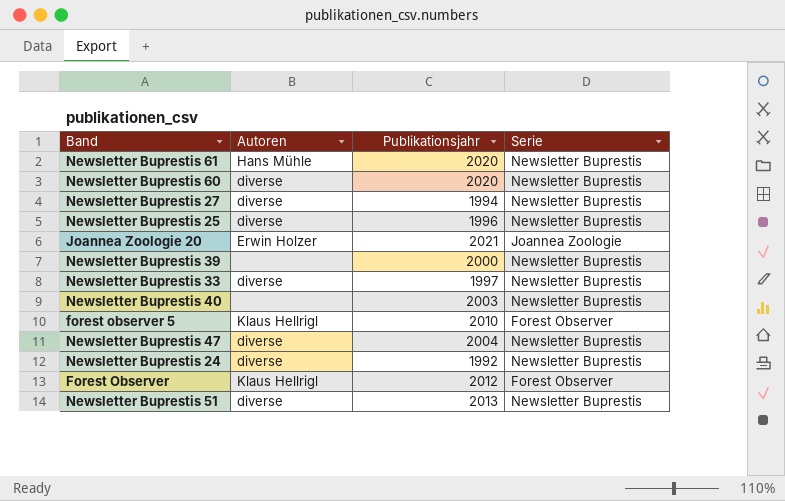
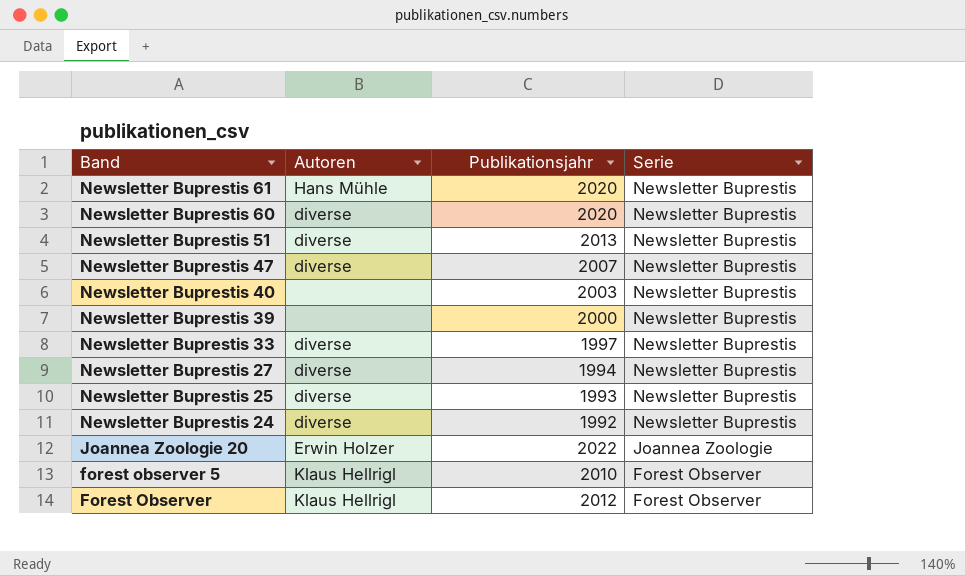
row order: none -> Band descending
Newsletter Buprestis 47 | Publikationsjahr: 2004 -> 2007
Newsletter Buprestis 25 | Publikationsjahr: 1996 -> 1993
Joannea Zoologie 20 | Publikationsjahr: 2021 -> 2022

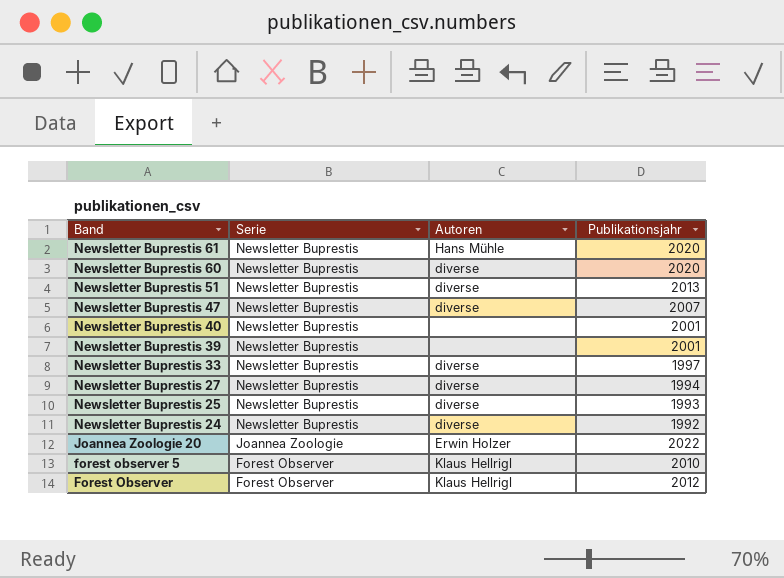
column Serie | position: 4 -> 2
Newsletter Buprestis 40 | Publikationsjahr: 2003 -> 2001
Newsletter Buprestis 39 | Publikationsjahr: 2000 -> 2001

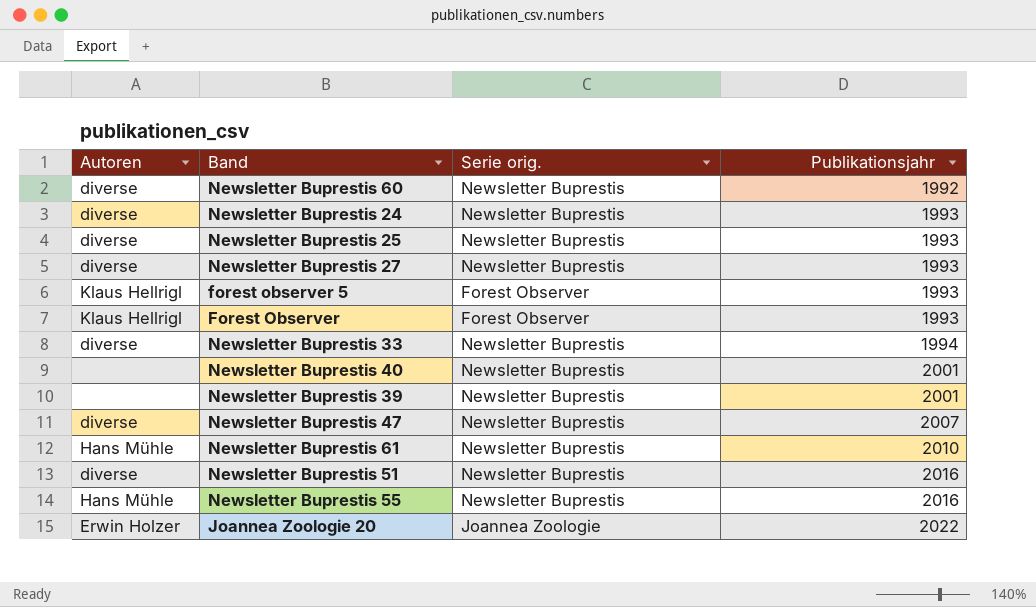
row order: Band descending -> Publikationsjahr ascending
column Autoren | position: 3 -> 1
column name: Serie -> Serie orig.
Newsletter Buprestis 60 | Publikationsjahr: 2020 -> 1992
Newsletter Buprestis 24 | Publikationsjahr: 1992 -> 1993
Newsletter Buprestis 27 | Publikationsjahr: 1994 -> 1993
forest observer 5 | Publikationsjahr: 2010 -> 1993
Forest Observer | Publikationsjahr: 2012 -> 1993
Newsletter Buprestis 33 | Publikationsjahr: 1997 -> 1994
Newsletter Buprestis 61 | Publikationsjahr: 2020 -> 2010
Newsletter Buprestis 51 | Publikationsjahr: 2013 -> 2016
row Newsletter Buprestis 55: none -> Hans Mühle | Newsletter Buprestis | 2016

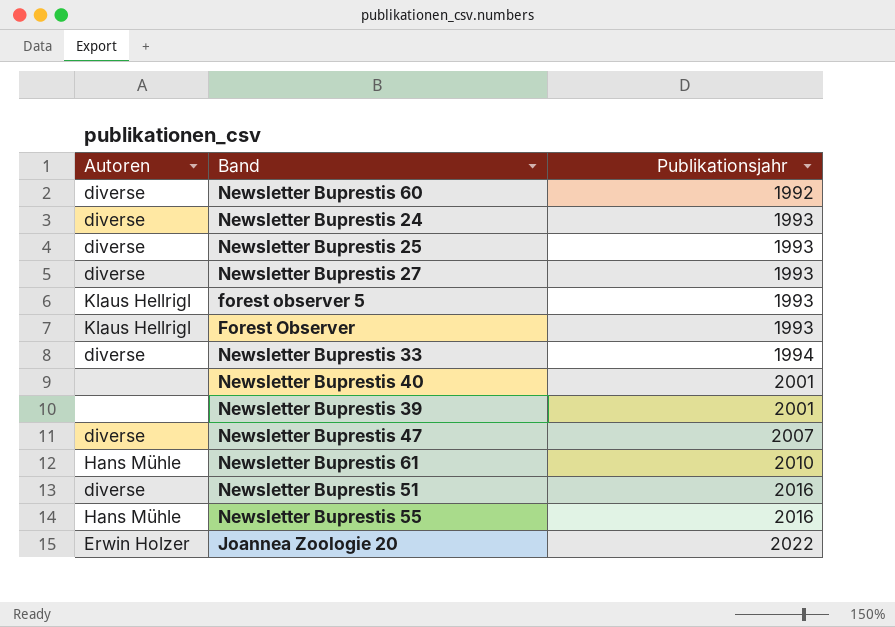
column Serie orig. | position: 3 -> none

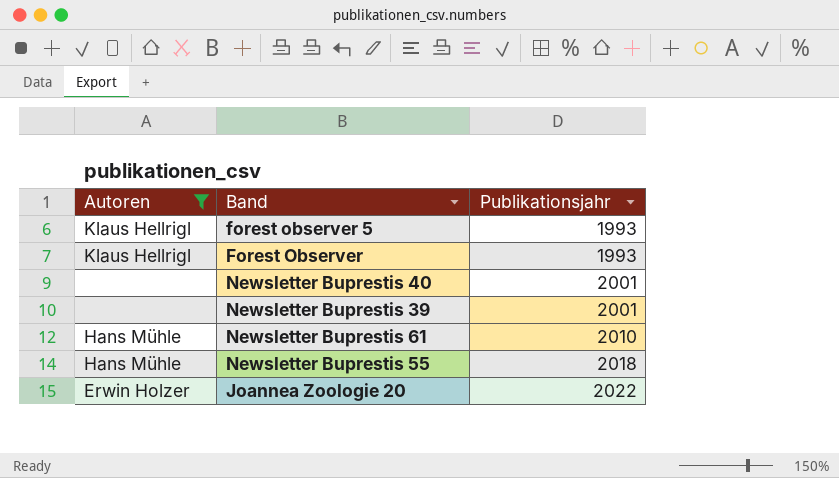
filter: none -> Autoren != diverse
Newsletter Buprestis 55 | Publikationsjahr: 2016 -> 2018

